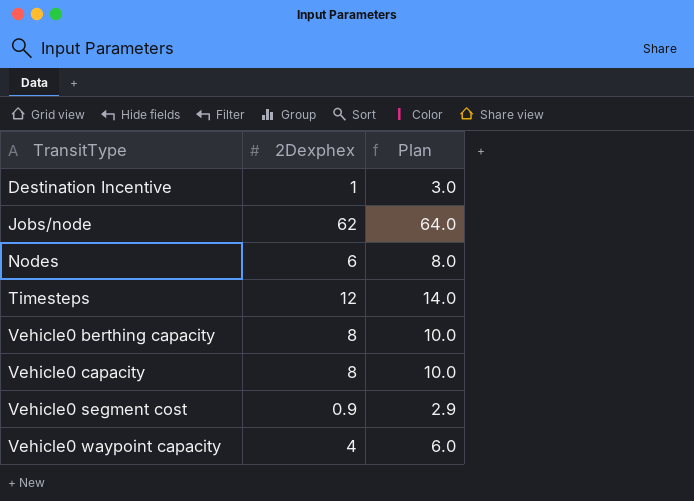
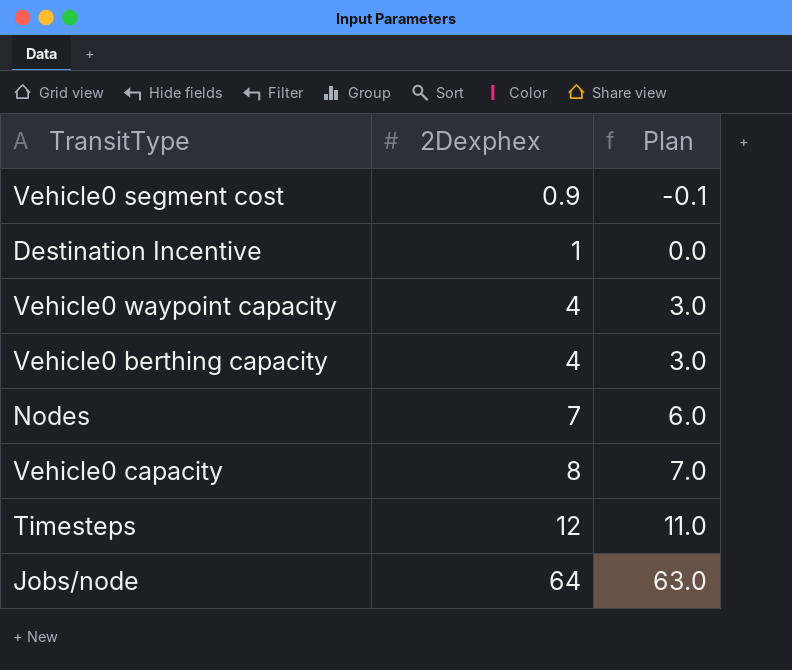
row order: TransitType ascending -> 2Dexphex ascending
column Plan | formula: [2Dexphex] + 2 -> [2Dexphex] - 1
Vehicle0 berthing capacity | 2Dexphex: 8 -> 4
Nodes | 2Dexphex: 6 -> 7
Jobs/node | 2Dexphex: 62 -> 64

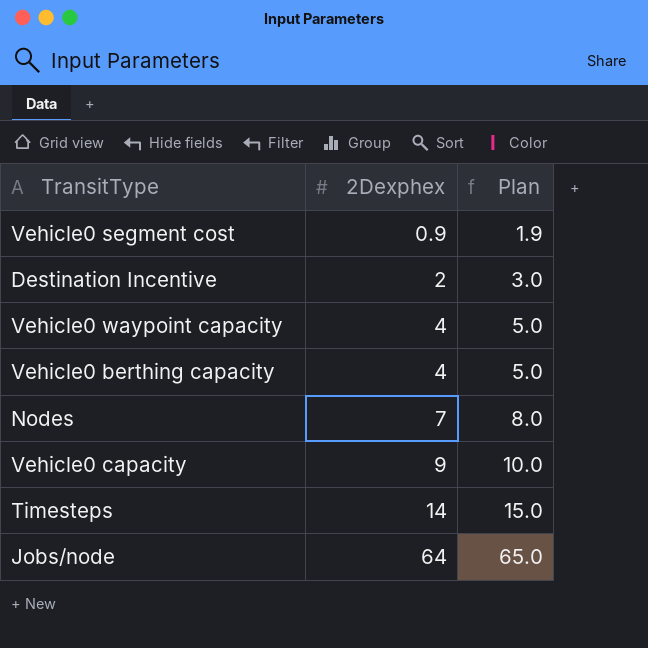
column Plan | formula: [2Dexphex] - 1 -> [2Dexphex] + 1
Destination Incentive | 2Dexphex: 1 -> 2
Vehicle0 capacity | 2Dexphex: 8 -> 9
Timesteps | 2Dexphex: 12 -> 14

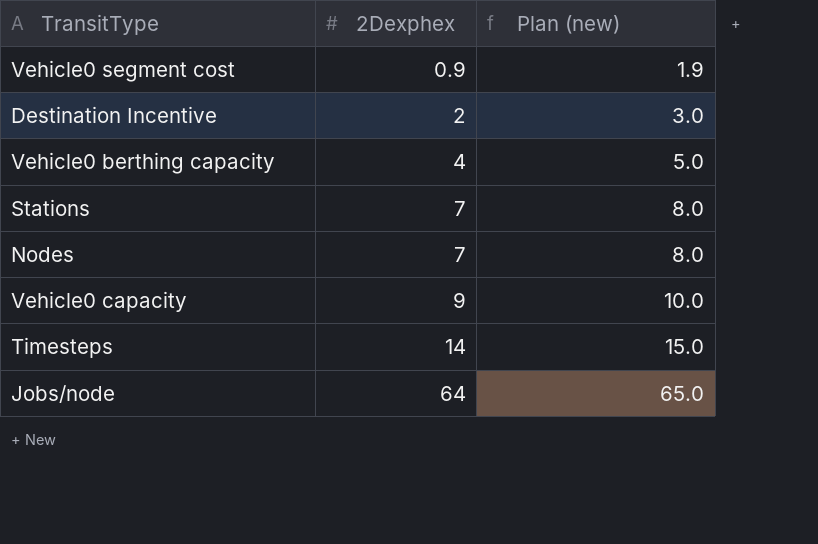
column name: Plan -> Plan (new)
row Vehicle0 waypoint capacity: 4 | 5.0 -> none
row Stations: none -> 7 | 8.0

